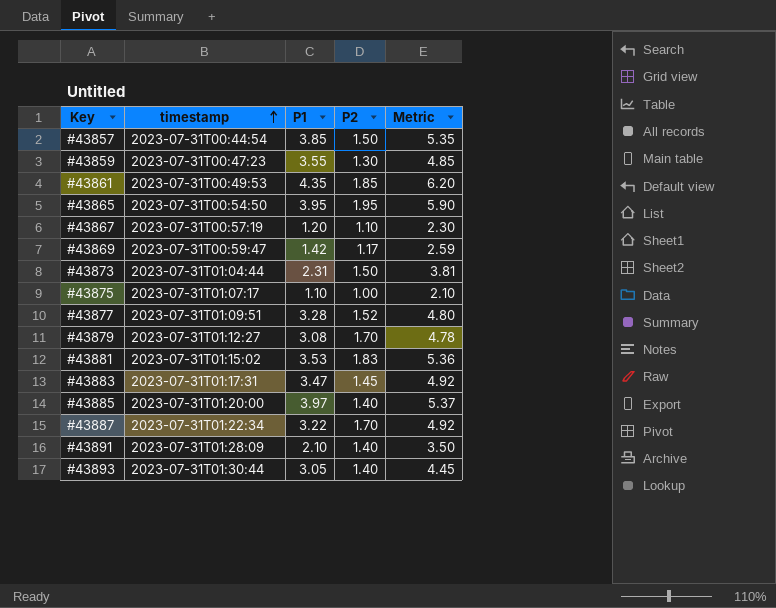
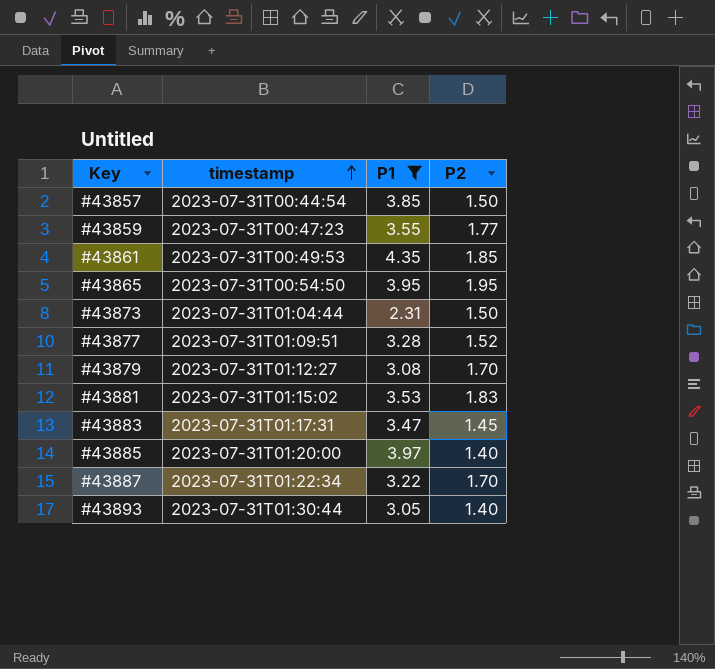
filter: none -> P1 >= 2.31
column Metric | formula: [P1] + [P2] -> none
#43859 | P2: 1.30 -> 1.77

